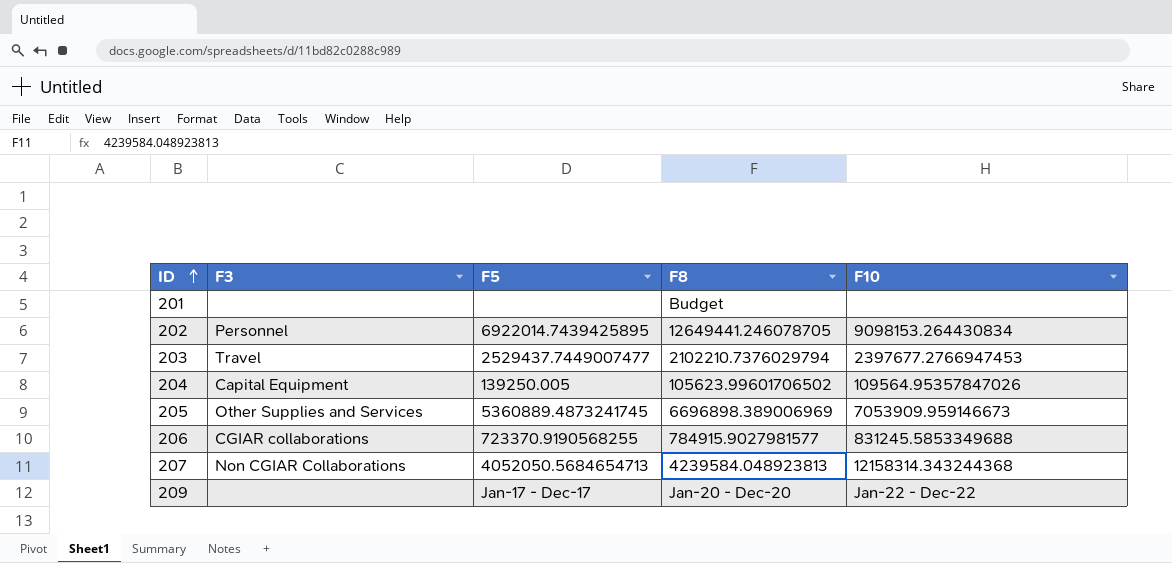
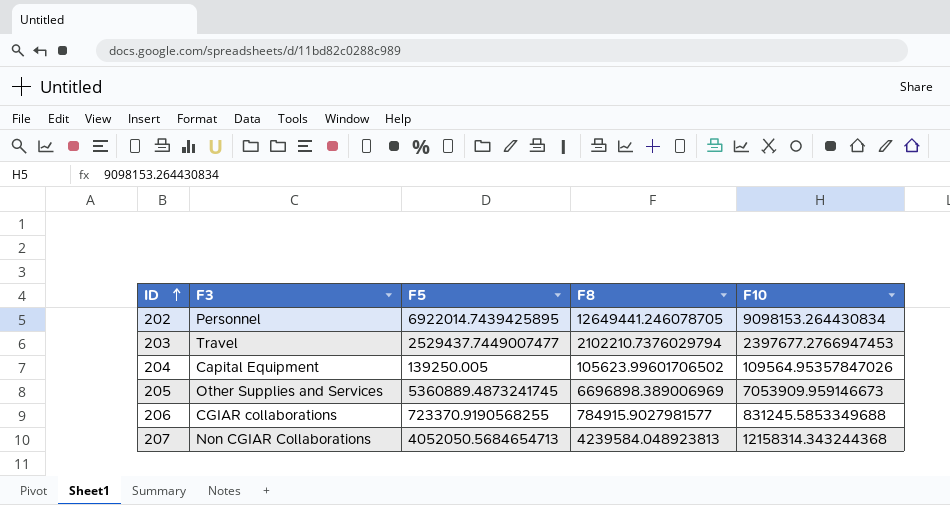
row 201: none | none | Budget | none -> none
row 209: none | Jan-17 - Dec-17 | Jan-20 - Dec-20 | Jan-22 - Dec-22 -> none

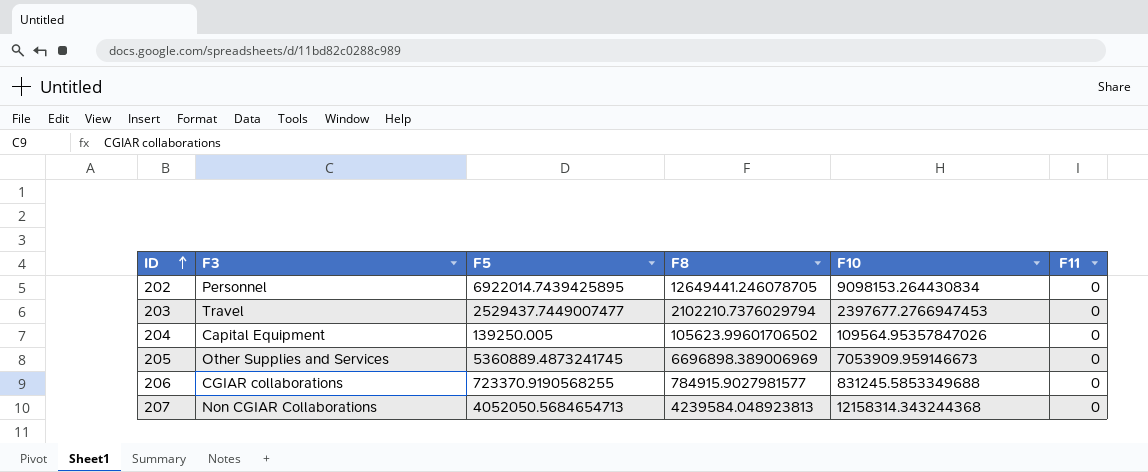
column F11 | position: none -> 6

